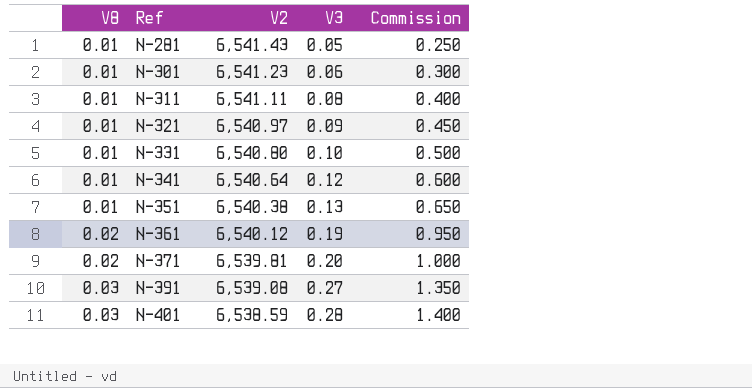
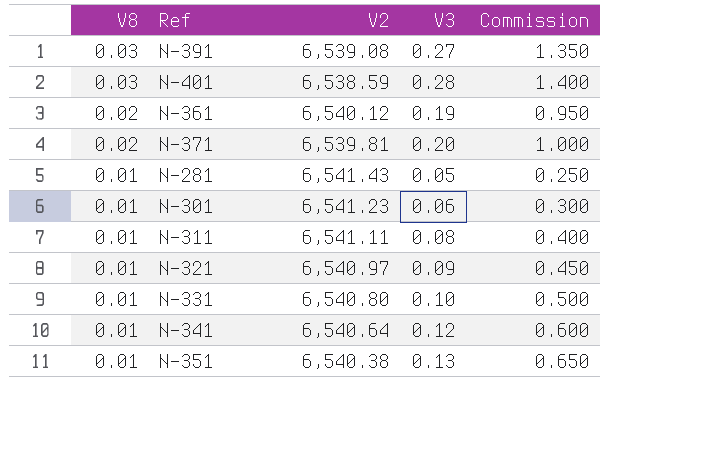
row order: V8 ascending -> V8 descending

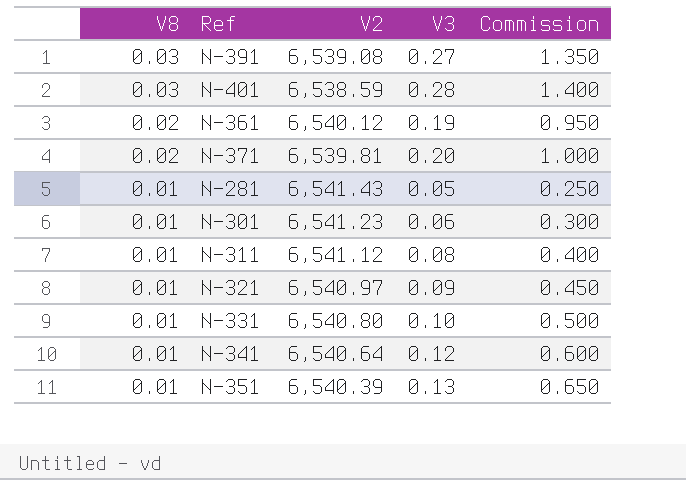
N-311 | V2: 6,541.11 -> 6,541.12
N-351 | V2: 6,540.38 -> 6,540.39

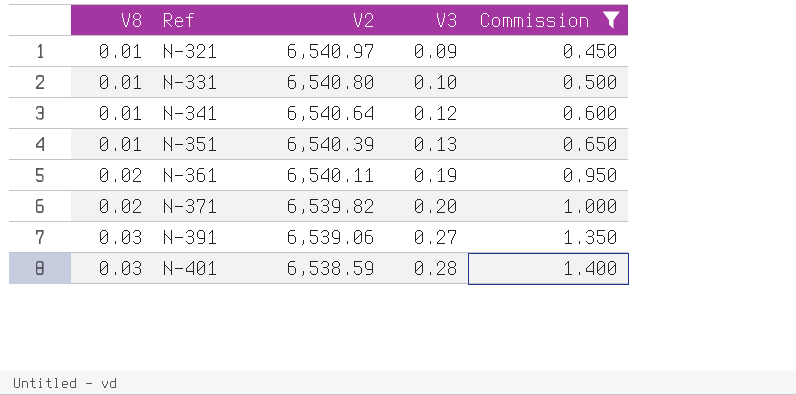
filter: none -> Commission >= 0.450
row order: V8 descending -> V8 ascending
N-361 | V2: 6,540.12 -> 6,540.11
N-371 | V2: 6,539.81 -> 6,539.82
N-391 | V2: 6,539.08 -> 6,539.06

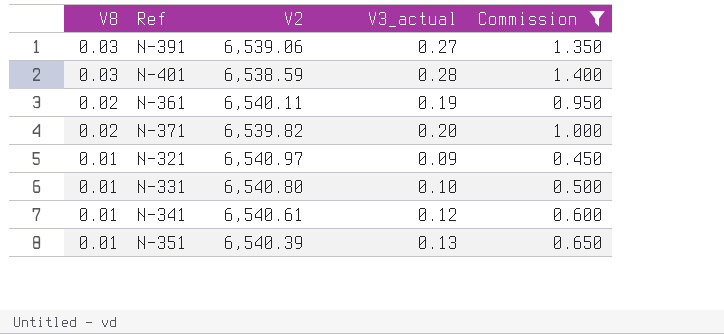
row order: V8 ascending -> V8 descending
column name: V3 -> V3_actual
N-341 | V2: 6,540.64 -> 6,540.61

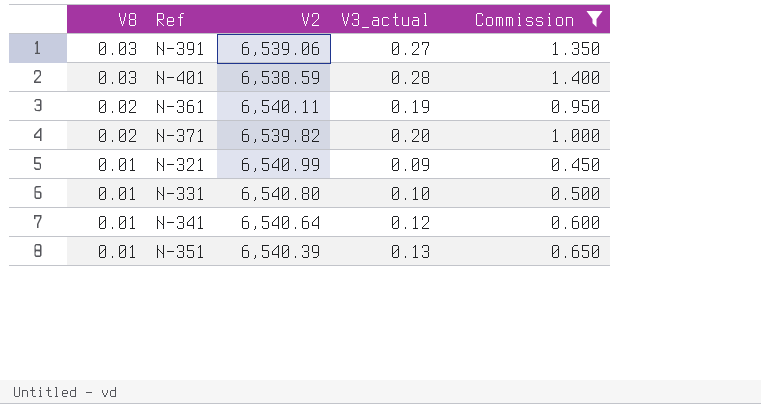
N-321 | V2: 6,540.97 -> 6,540.99
N-341 | V2: 6,540.61 -> 6,540.64

